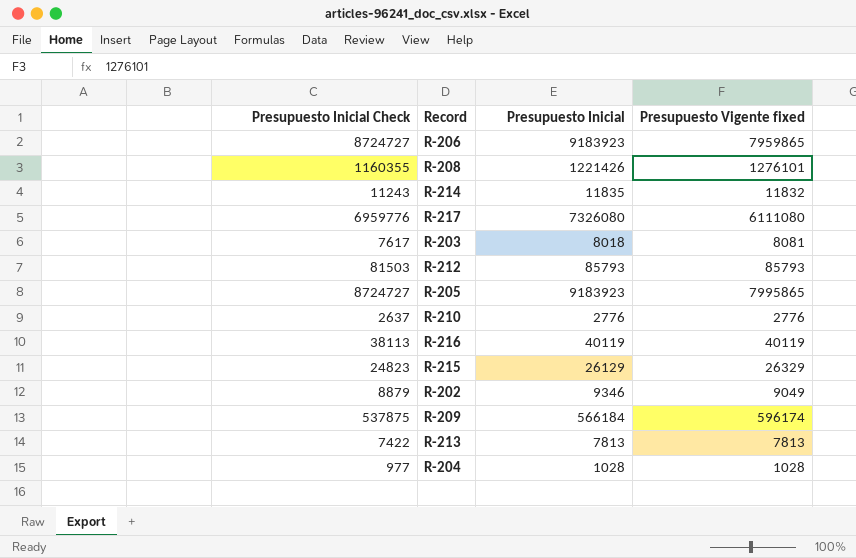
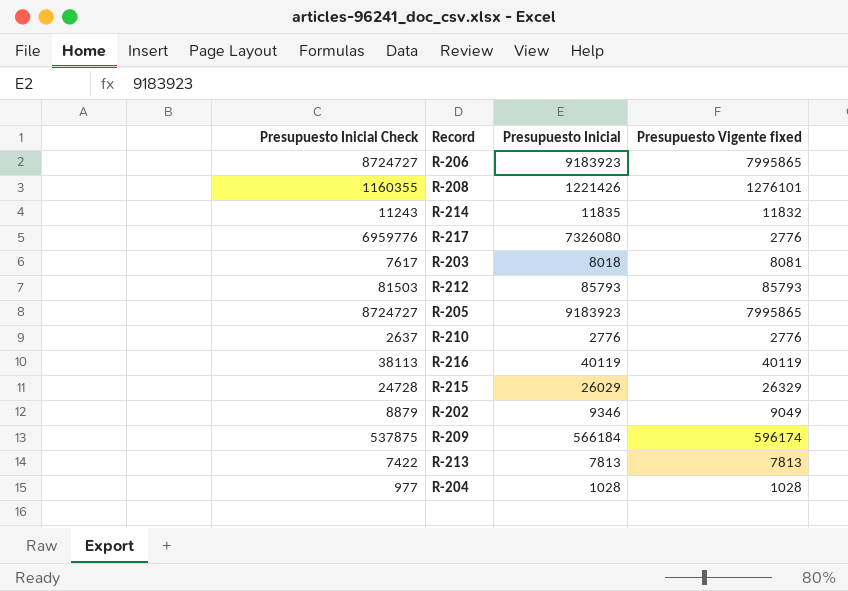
R-206 | Presupuesto Vigente fixed: 7959865 -> 7995865
R-217 | Presupuesto Vigente fixed: 6111080 -> 2776
R-215 | Presupuesto Inicial Check: 24823 -> 24728
R-215 | Presupuesto Inicial: 26129 -> 26029

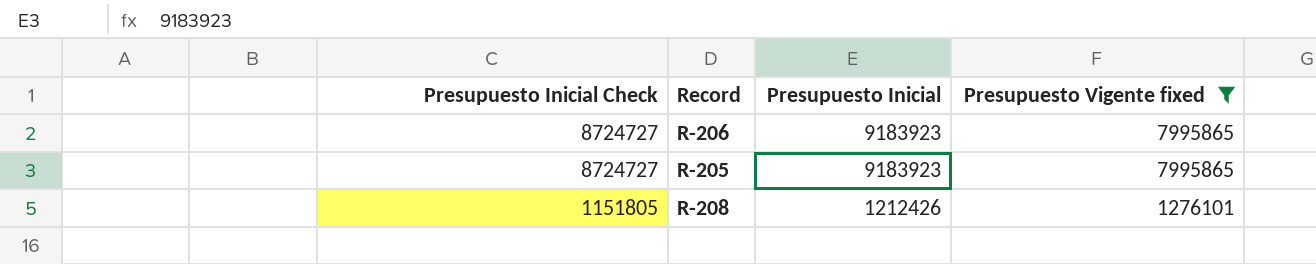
filter: none -> Presupuesto Vigente fixed >= 1276101
row order: none -> Presupuesto Inicial Check descending
R-208 | Presupuesto Inicial Check: 1160355 -> 1151805
R-208 | Presupuesto Inicial: 1221426 -> 1212426

